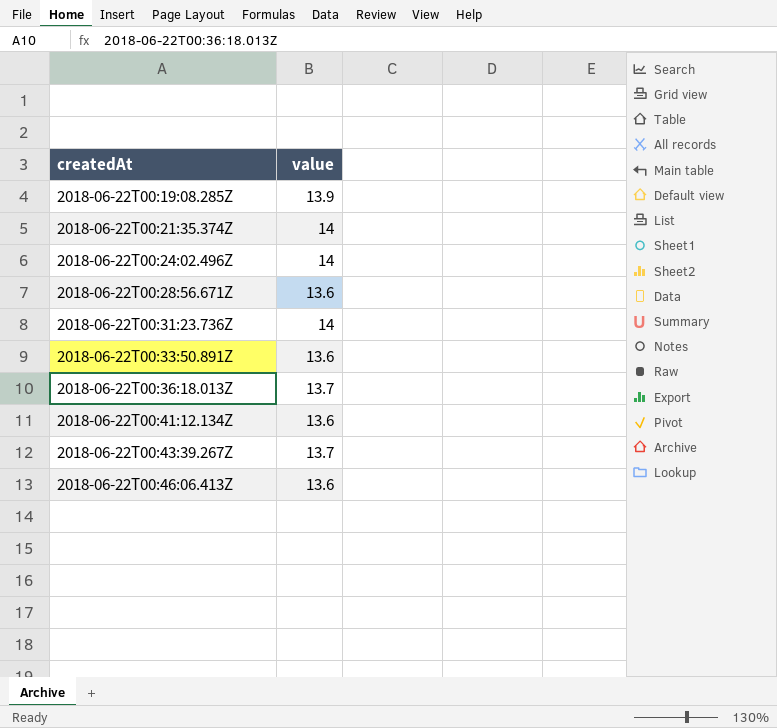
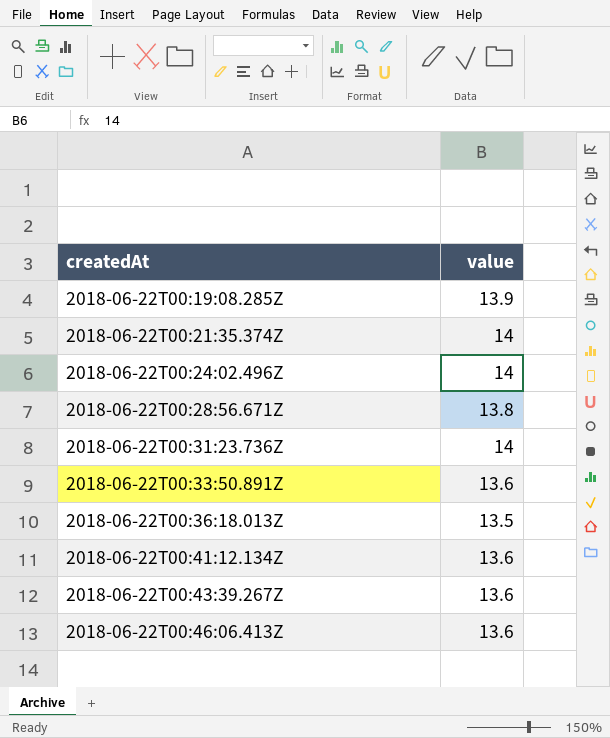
2018-06-22T00:28:56.671Z | value: 13.6 -> 13.8
2018-06-22T00:36:18.013Z | value: 13.7 -> 13.5
2018-06-22T00:43:39.267Z | value: 13.7 -> 13.6

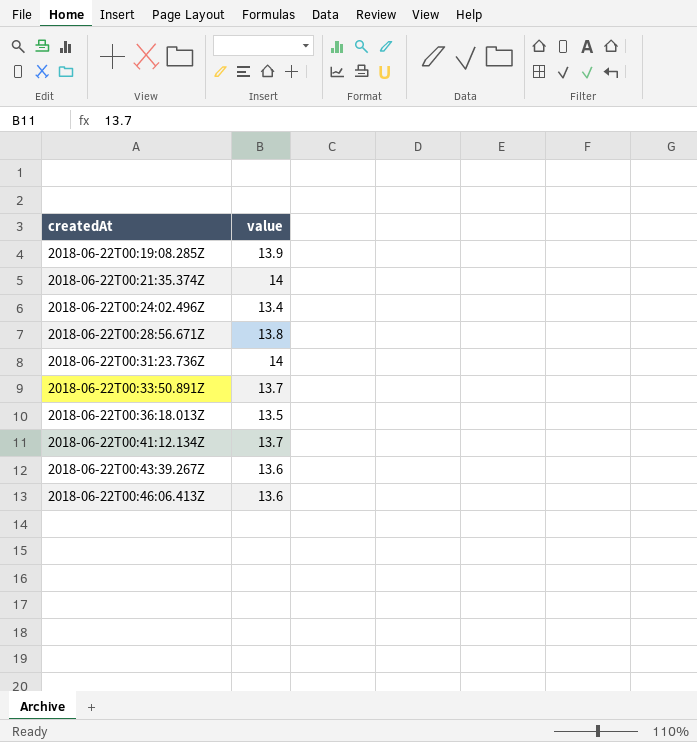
2018-06-22T00:24:02.496Z | value: 14 -> 13.4
2018-06-22T00:33:50.891Z | value: 13.6 -> 13.7
2018-06-22T00:41:12.134Z | value: 13.6 -> 13.7

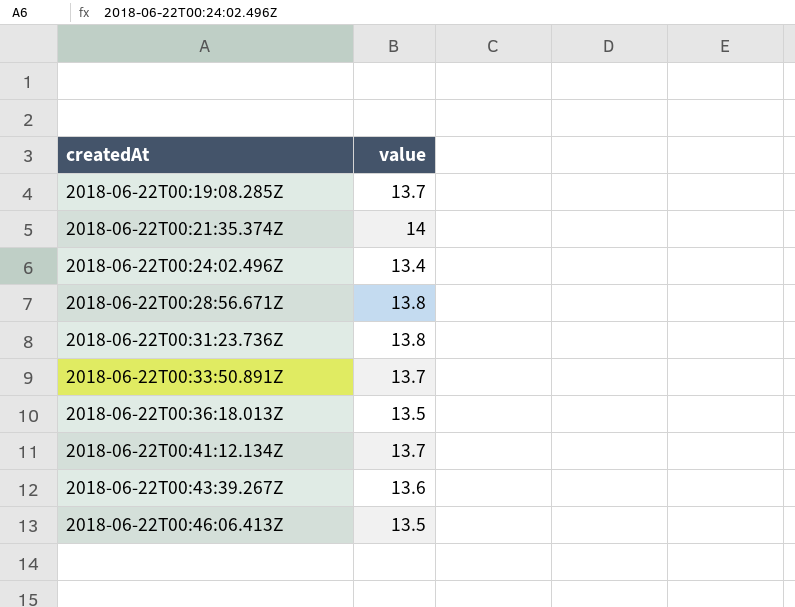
2018-06-22T00:19:08.285Z | value: 13.9 -> 13.7
2018-06-22T00:31:23.736Z | value: 14 -> 13.8
2018-06-22T00:46:06.413Z | value: 13.6 -> 13.5

